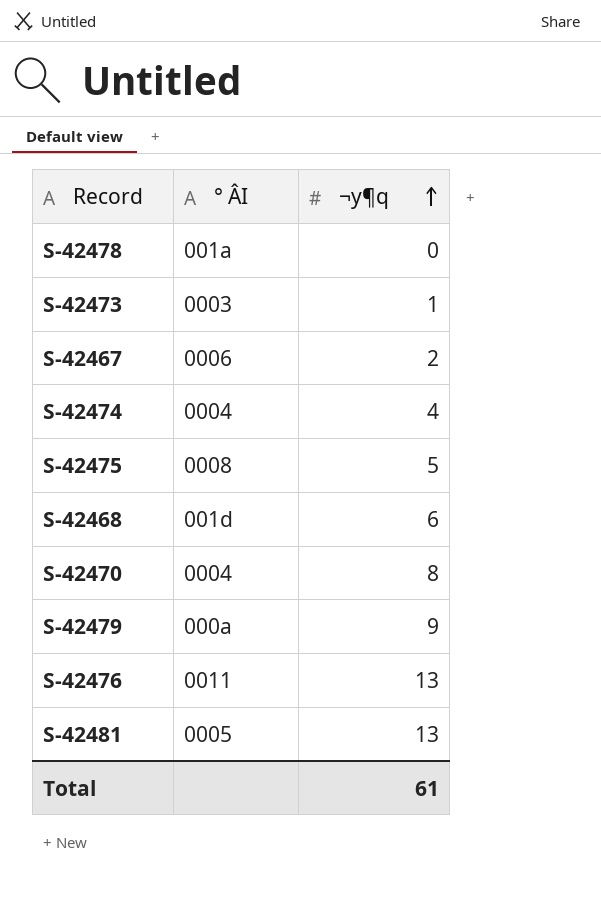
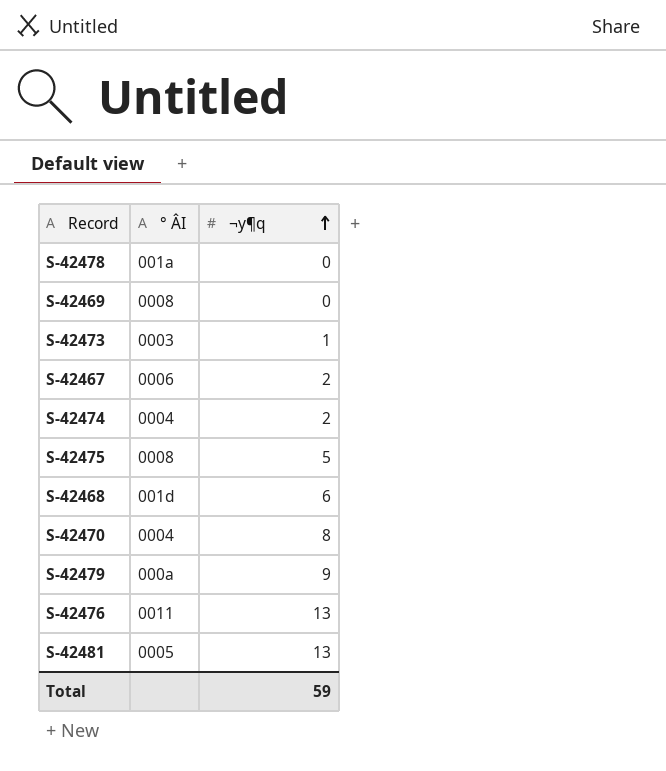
row S-42469: none -> 0008 | 0
S-42474 | ¬y¶q: 4 -> 2
Total | ¬y¶q: 61 -> 59

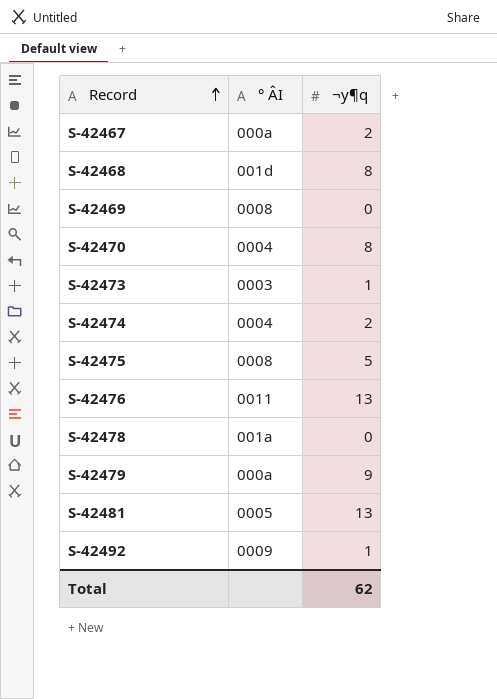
row order: ¬y¶q ascending -> Record ascending
S-42467 | ° ÂI: 0006 -> 000a
S-42468 | ¬y¶q: 6 -> 8
row S-42492: none -> 0009 | 1
Total | ¬y¶q: 59 -> 62

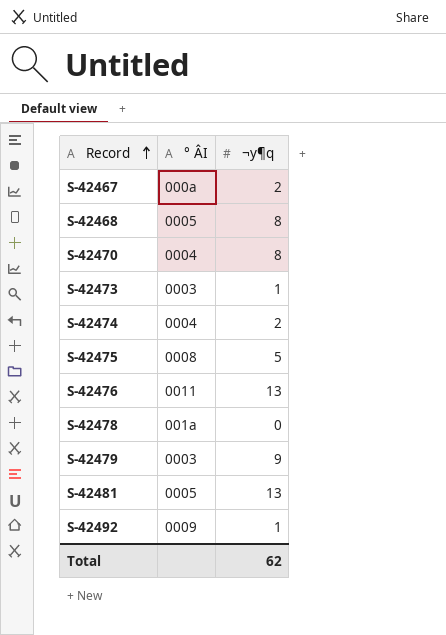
row S-42469: 0008 | 0 -> none
S-42468 | ° ÂI: 001d -> 0005
S-42479 | ° ÂI: 000a -> 0003

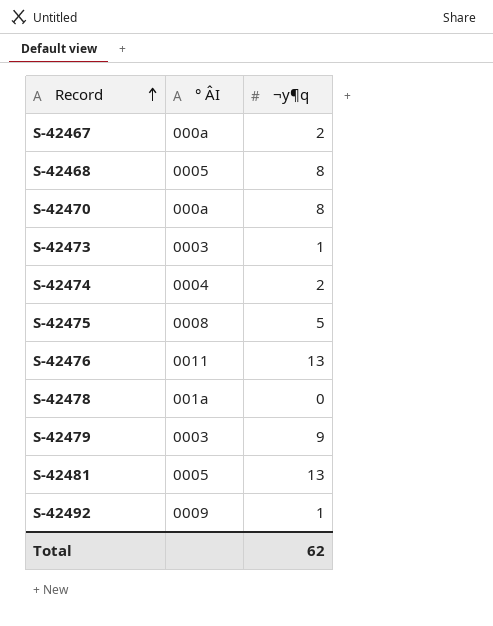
S-42470 | ° ÂI: 0004 -> 000a

